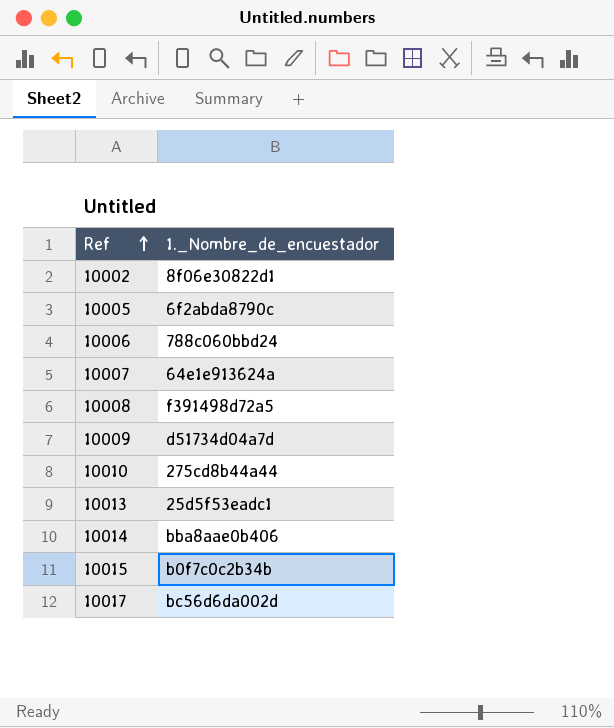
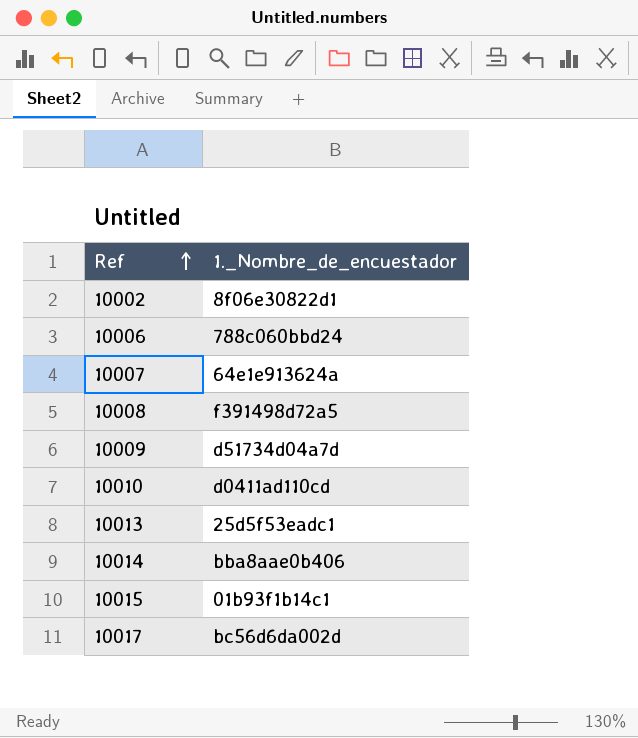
row 10005: 6f2abda8790c -> none
10010 | 1._Nombre_de_encuestador: 275cd8b44a44 -> d0411ad110cd
10015 | 1._Nombre_de_encuestador: b0f7c0c2b34b -> 01b93f1b14c1

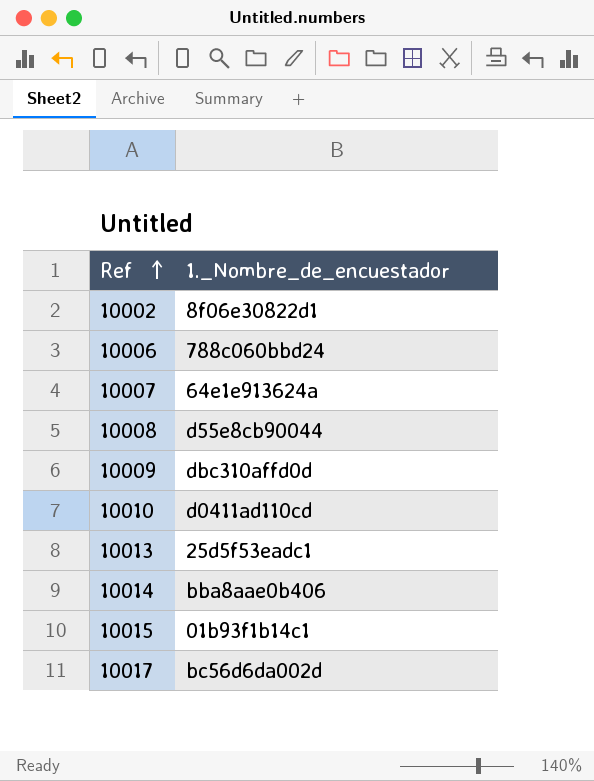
10008 | 1._Nombre_de_encuestador: f391498d72a5 -> d55e8cb90044
10009 | 1._Nombre_de_encuestador: d51734d04a7d -> dbc310affd0d

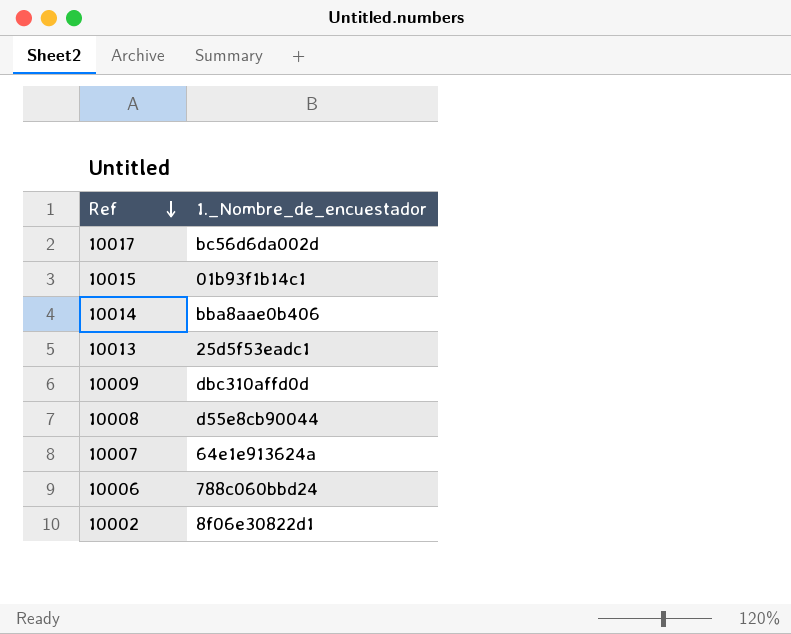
row order: Ref ascending -> Ref descending
row 10010: d0411ad110cd -> none

